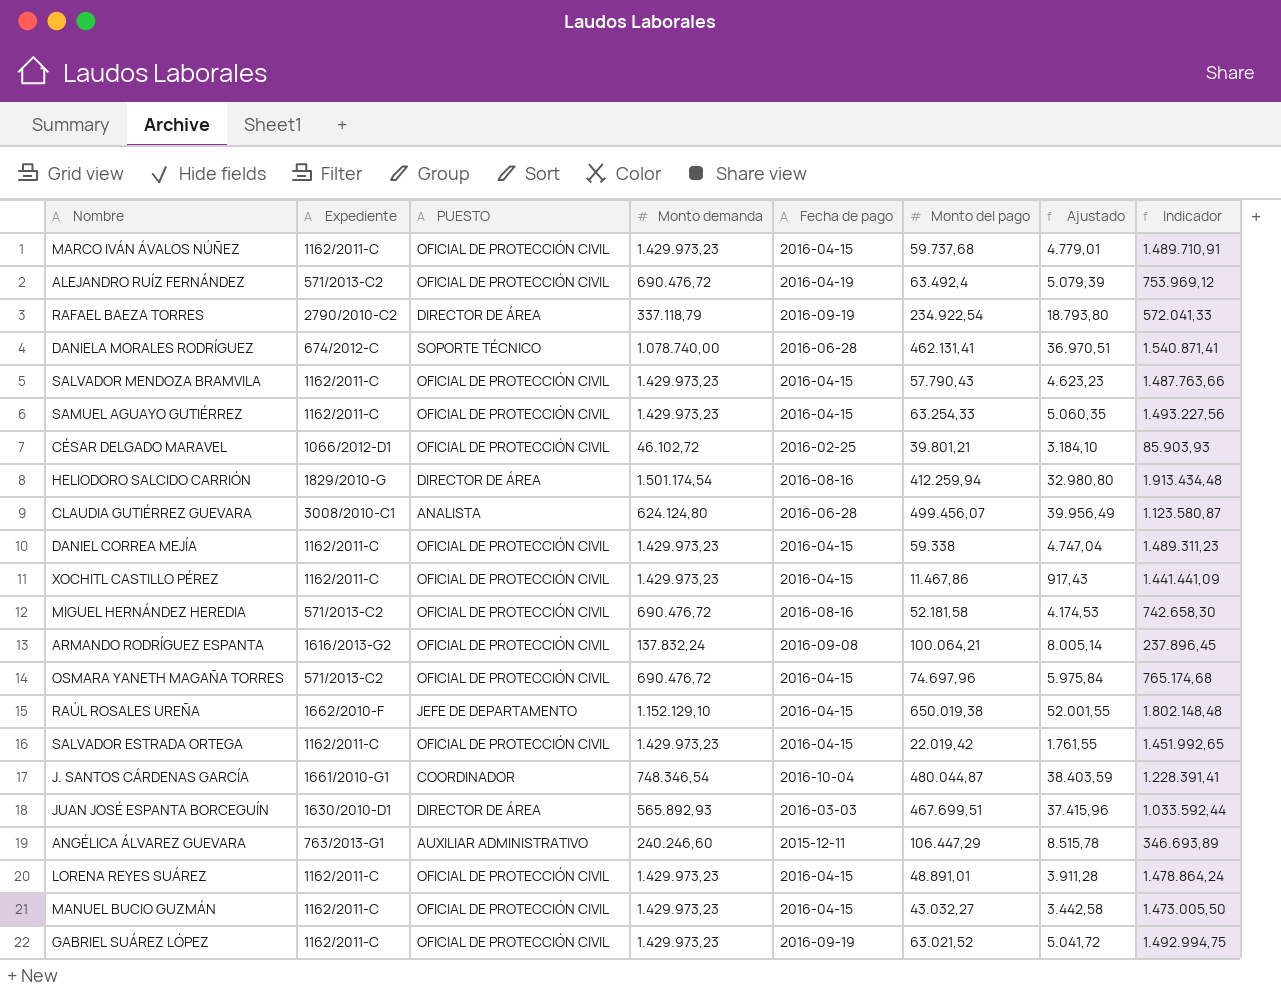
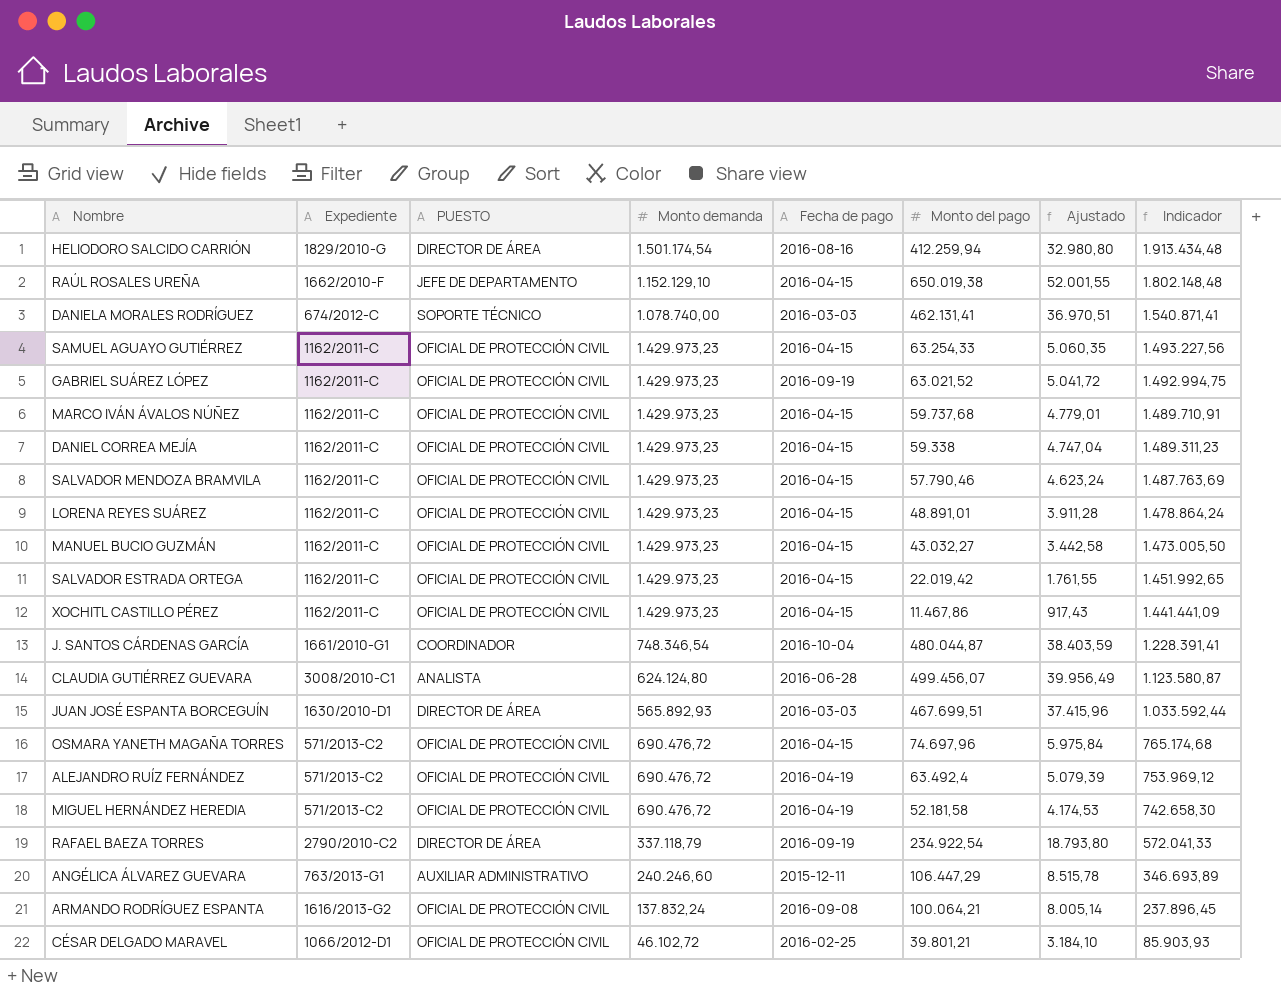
row order: none -> Indicador descending
DANIELA MORALES RODRÍGUEZ | Fecha de pago: 2016-06-28 -> 2016-03-03
SALVADOR MENDOZA BRAMVILA | Monto del pago: 57.790,43 -> 57.790,46
SALVADOR MENDOZA BRAMVILA | Ajustado: 4.623,23 -> 4.623,24
SALVADOR MENDOZA BRAMVILA | Indicador: 1.487.763,66 -> 1.487.763,69
MIGUEL HERNÁNDEZ HEREDIA | Fecha de pago: 2016-08-16 -> 2016-04-19

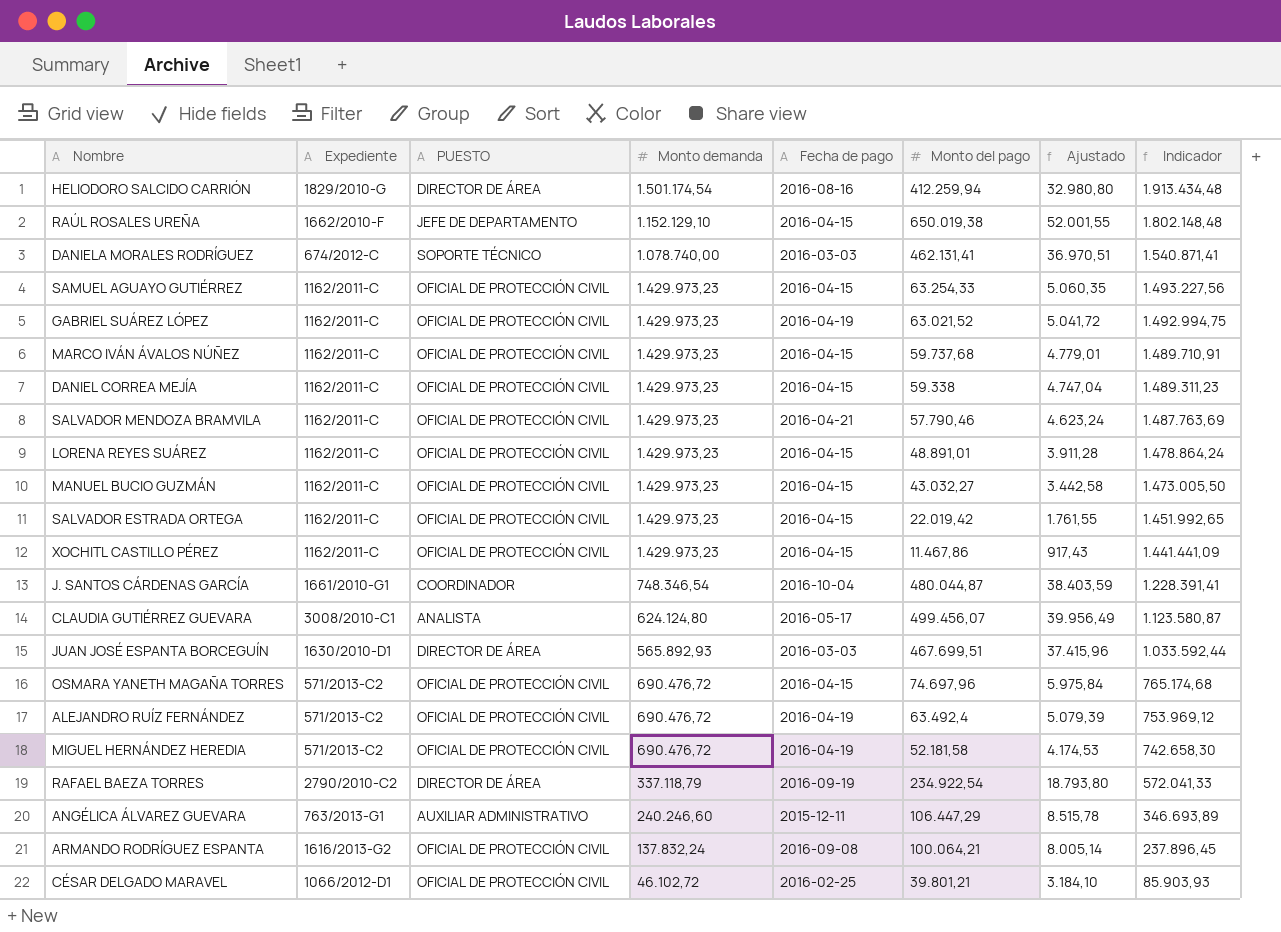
GABRIEL SUÁREZ LÓPEZ | Fecha de pago: 2016-09-19 -> 2016-04-19
SALVADOR MENDOZA BRAMVILA | Fecha de pago: 2016-04-15 -> 2016-04-21
CLAUDIA GUTIÉRREZ GUEVARA | Fecha de pago: 2016-06-28 -> 2016-05-17

